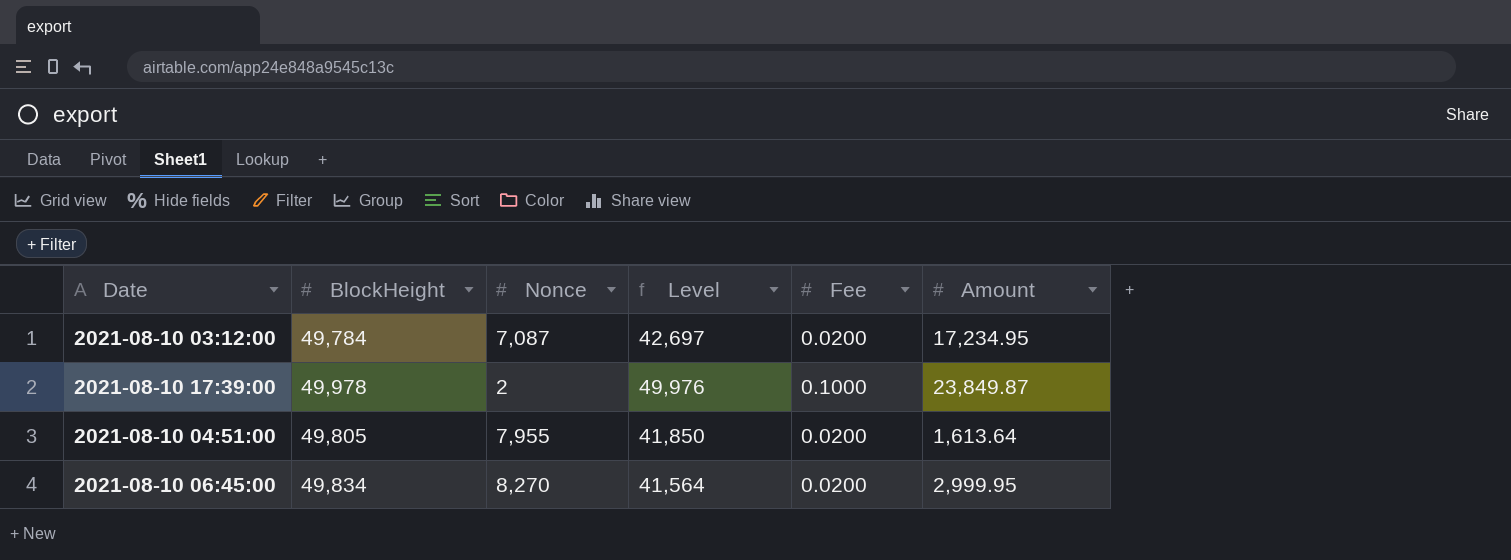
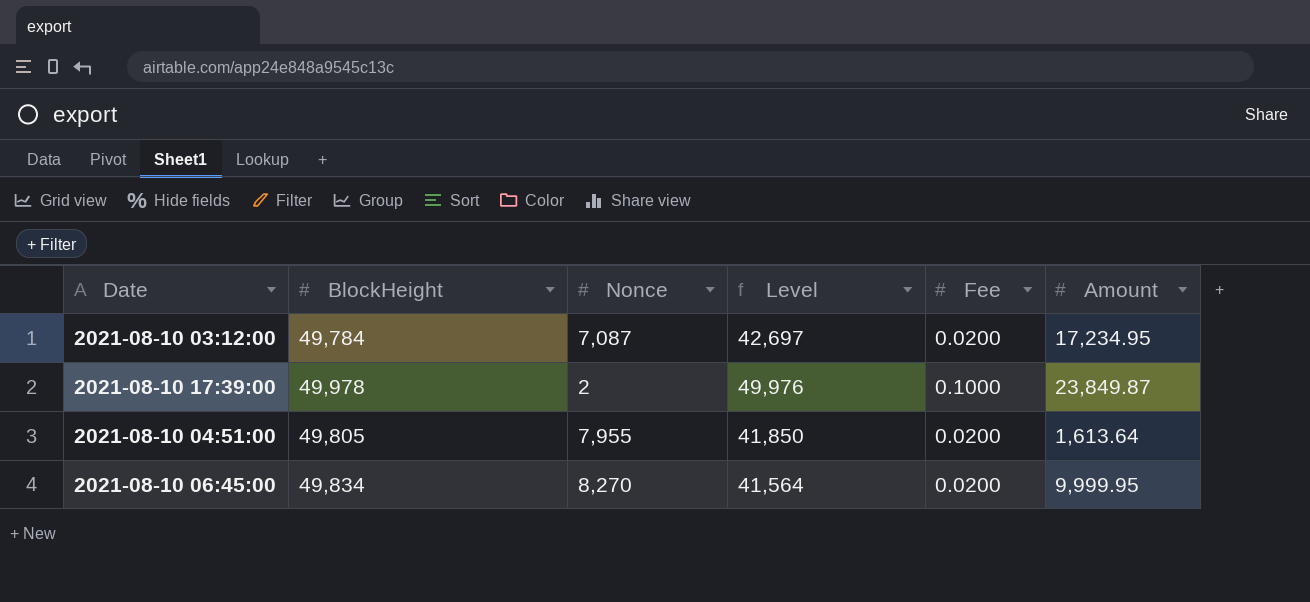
2021-08-10 06:45:00 | Amount: 2,999.95 -> 9,999.95

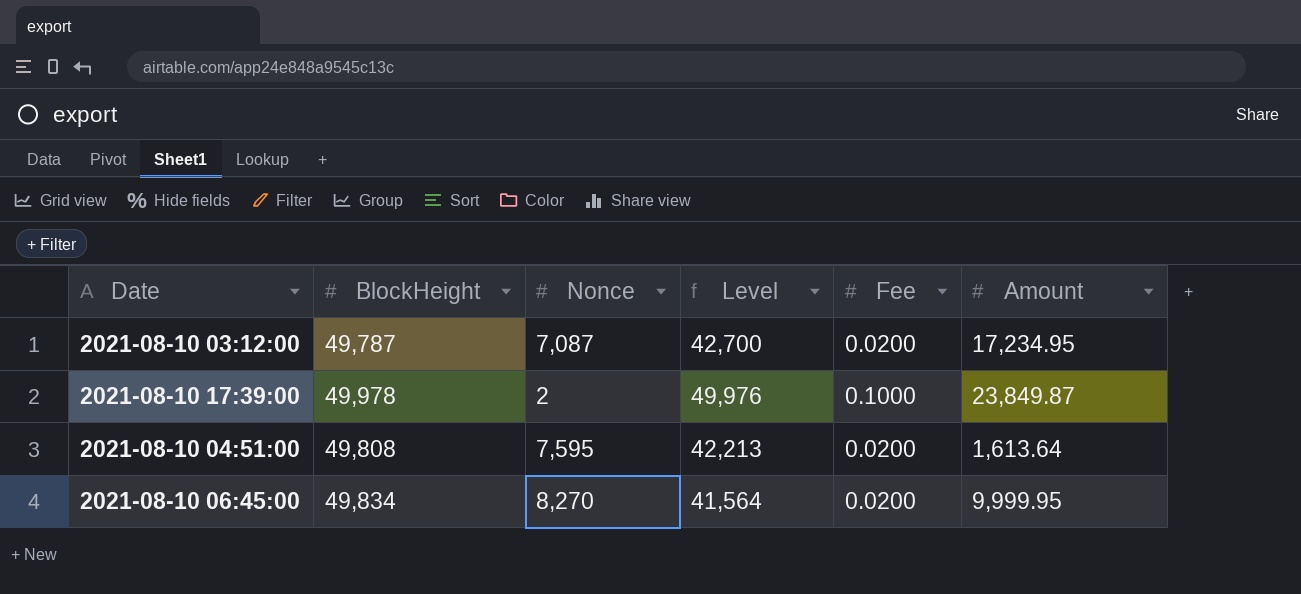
2021-08-10 03:12:00 | BlockHeight: 49,784 -> 49,787
2021-08-10 03:12:00 | Level: 42,697 -> 42,700
2021-08-10 04:51:00 | BlockHeight: 49,805 -> 49,808
2021-08-10 04:51:00 | Nonce: 7,955 -> 7,595
2021-08-10 04:51:00 | Level: 41,850 -> 42,213

